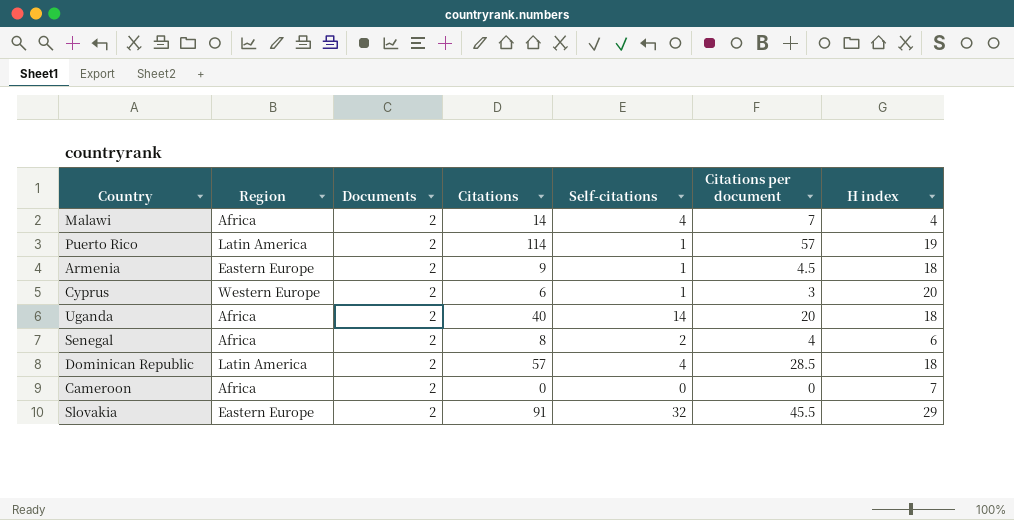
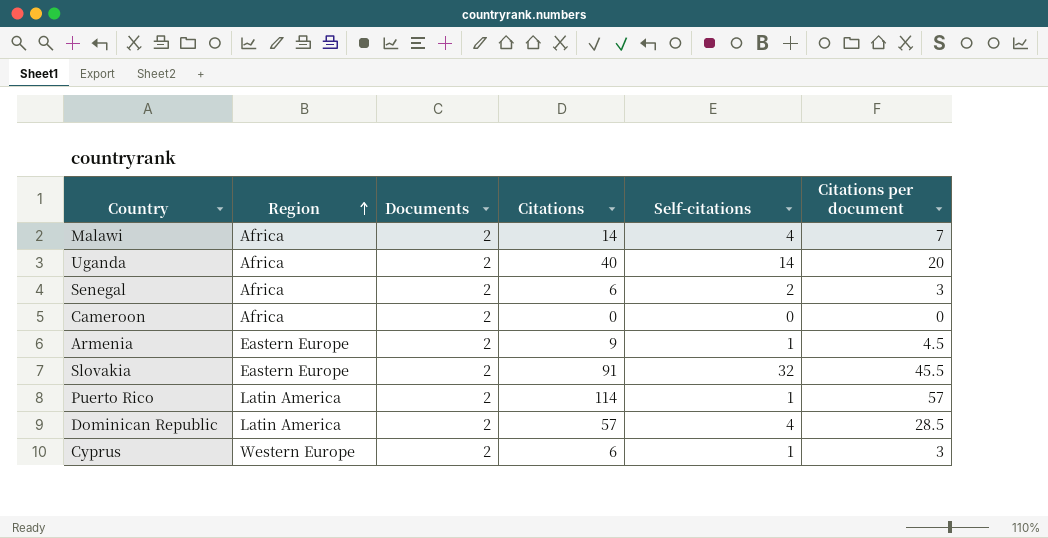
row order: none -> Region ascending
column H index | position: 7 -> none
Senegal | Citations: 8 -> 6
Senegal | Citations per document: 4 -> 3

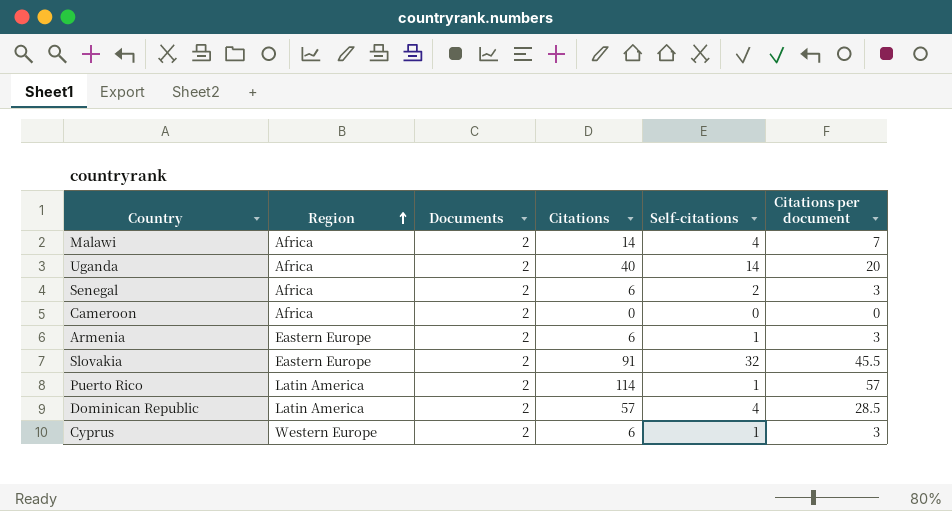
Armenia | Citations: 9 -> 6
Armenia | Citations per document: 4.5 -> 3

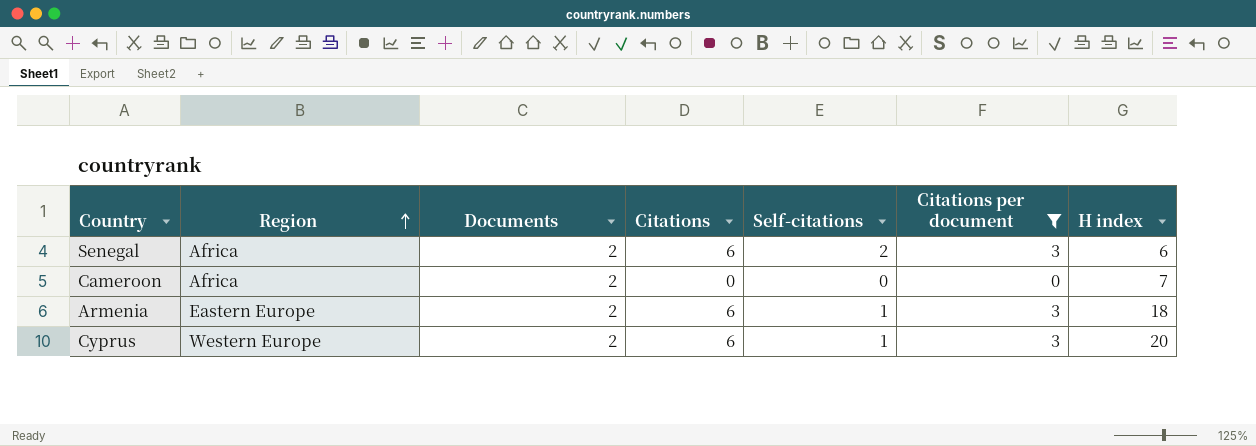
filter: none -> Citations per document <= 3
column H index | position: none -> 7

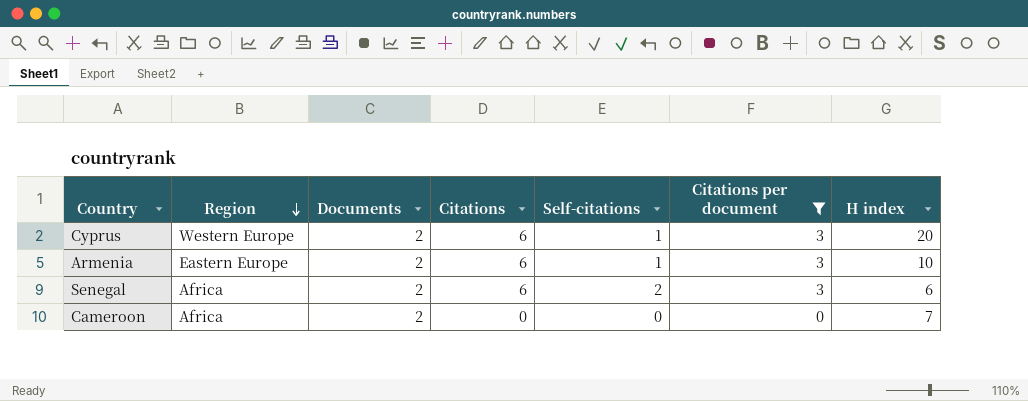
row order: Region ascending -> Region descending
Armenia | H index: 18 -> 10

